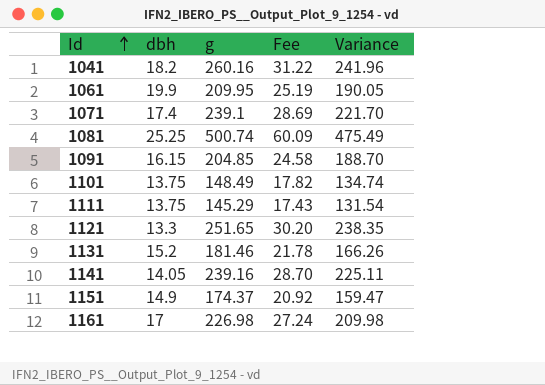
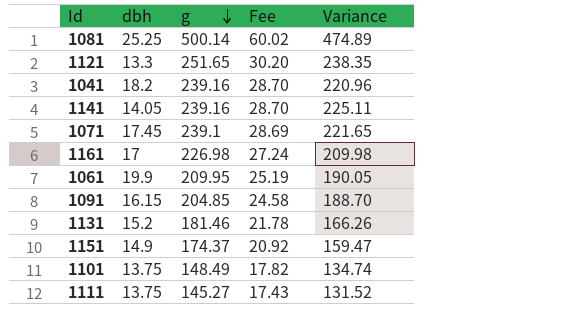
row order: Id ascending -> g descending
1081 | g: 500.74 -> 500.14
1081 | Fee: 60.09 -> 60.02
1081 | Variance: 475.49 -> 474.89
1041 | g: 260.16 -> 239.16
1041 | Fee: 31.22 -> 28.70
1041 | Variance: 241.96 -> 220.96
1071 | dbh: 17.4 -> 17.45
1071 | Variance: 221.70 -> 221.65
1111 | g: 145.29 -> 145.27
1111 | Variance: 131.54 -> 131.52

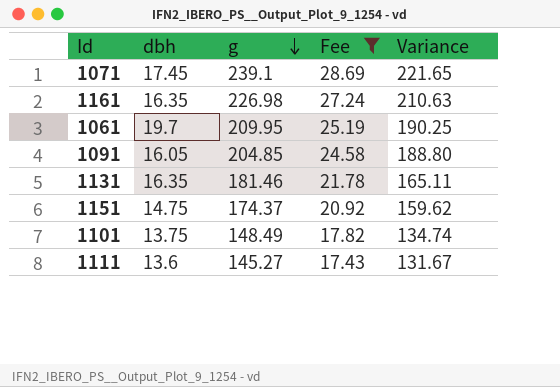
filter: none -> Fee <= 28.69
1161 | dbh: 17 -> 16.35
1161 | Variance: 209.98 -> 210.63
1061 | dbh: 19.9 -> 19.7
1061 | Variance: 190.05 -> 190.25
1091 | dbh: 16.15 -> 16.05
1091 | Variance: 188.70 -> 188.80
1131 | dbh: 15.2 -> 16.35
1131 | Variance: 166.26 -> 165.11
1151 | dbh: 14.9 -> 14.75
1151 | Variance: 159.47 -> 159.62
1111 | dbh: 13.75 -> 13.6
1111 | Variance: 131.52 -> 131.67

